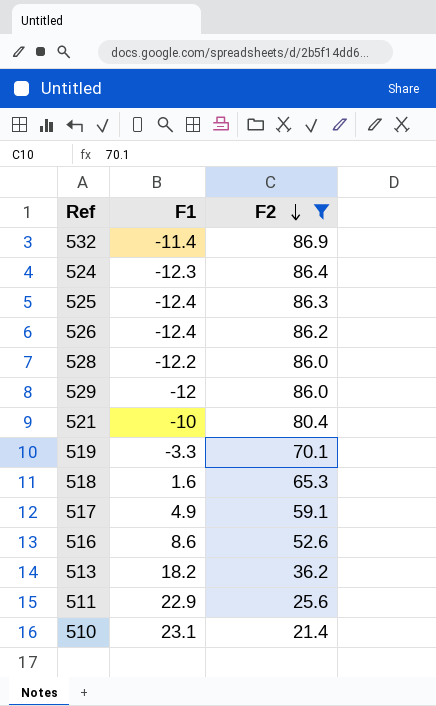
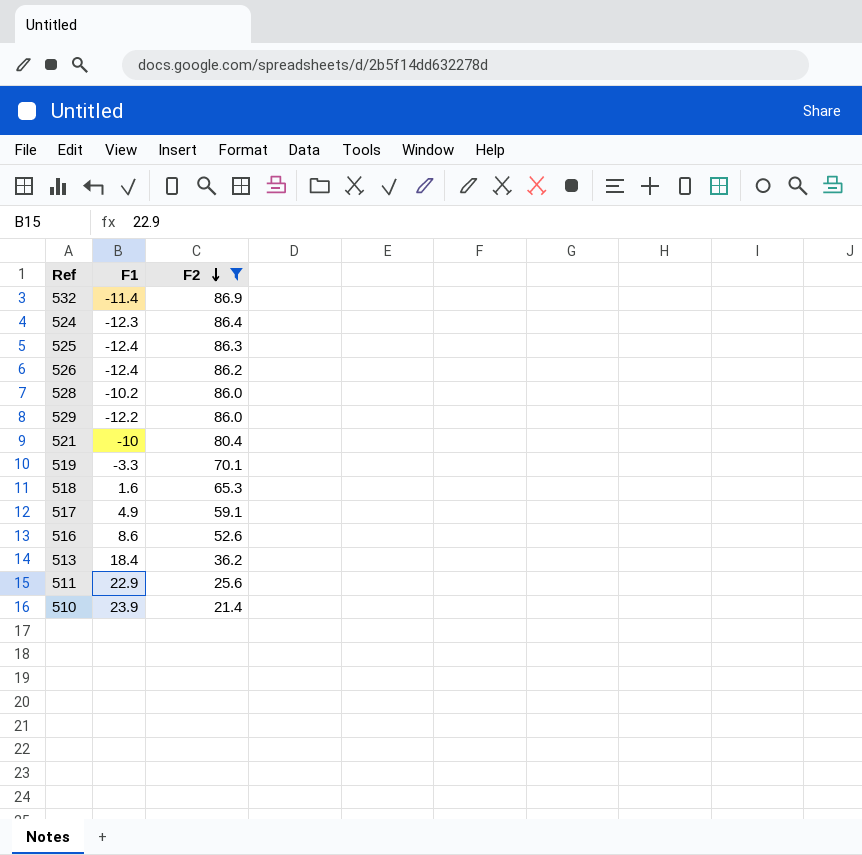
528 | F1: -12.2 -> -10.2
529 | F1: -12 -> -12.2
513 | F1: 18.2 -> 18.4
510 | F1: 23.1 -> 23.9

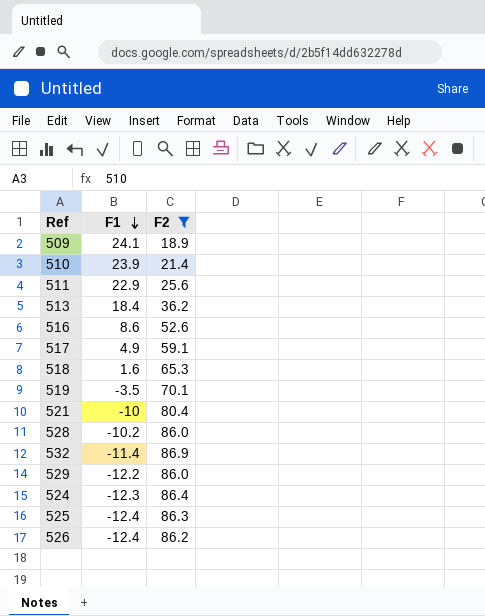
row order: F2 descending -> F1 descending
row 509: none -> 24.1 | 18.9
519 | F1: -3.3 -> -3.5

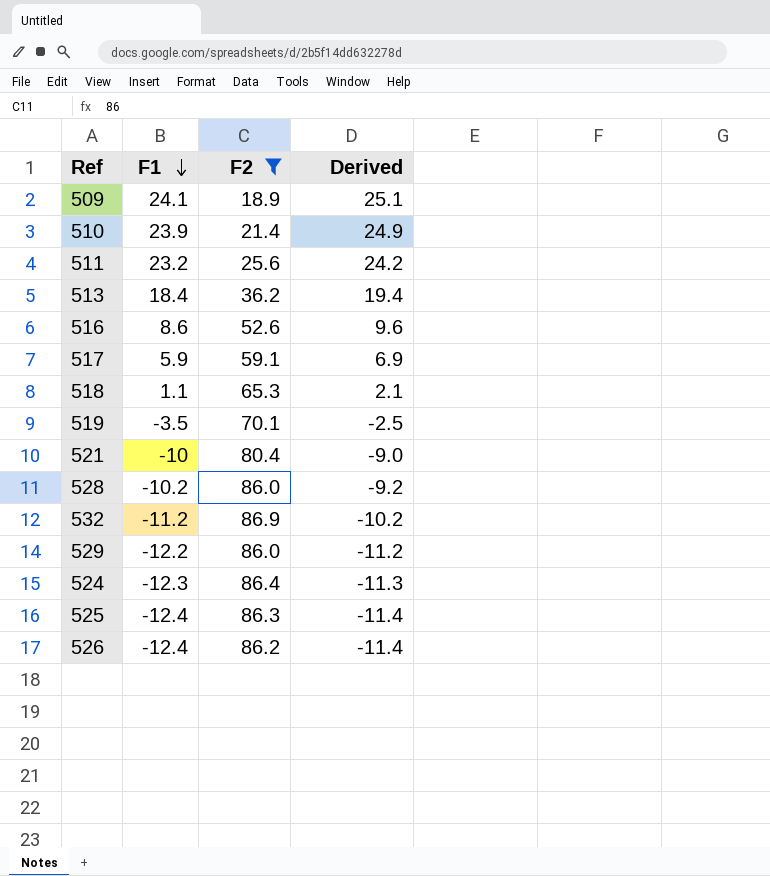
column Derived | formula: none -> [F1] + 1
511 | F1: 22.9 -> 23.2
517 | F1: 4.9 -> 5.9
518 | F1: 1.6 -> 1.1
532 | F1: -11.4 -> -11.2

